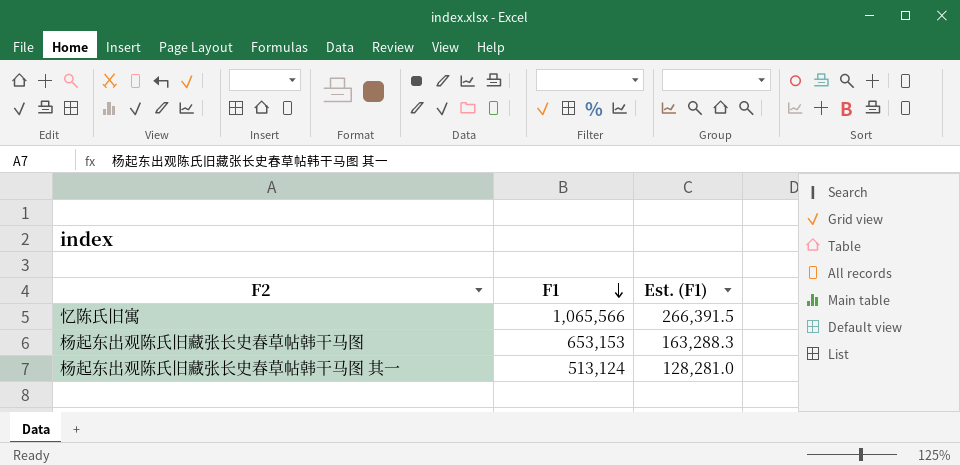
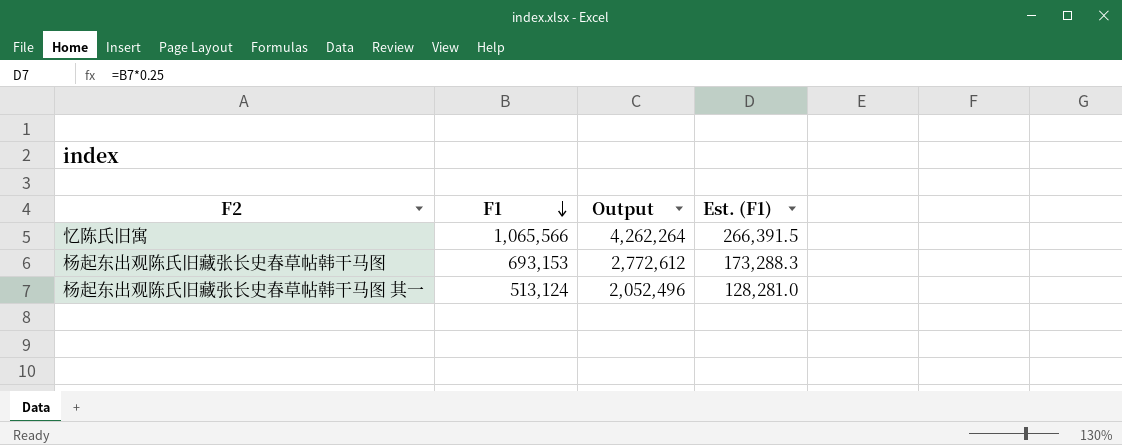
column Output | formula: none -> [F1] * 4
杨起东出观陈氏旧藏张长史春草帖韩干马图 | F1: 653,153 -> 693,153
杨起东出观陈氏旧藏张长史春草帖韩干马图 | Est. (F1): 163,288.3 -> 173,288.3

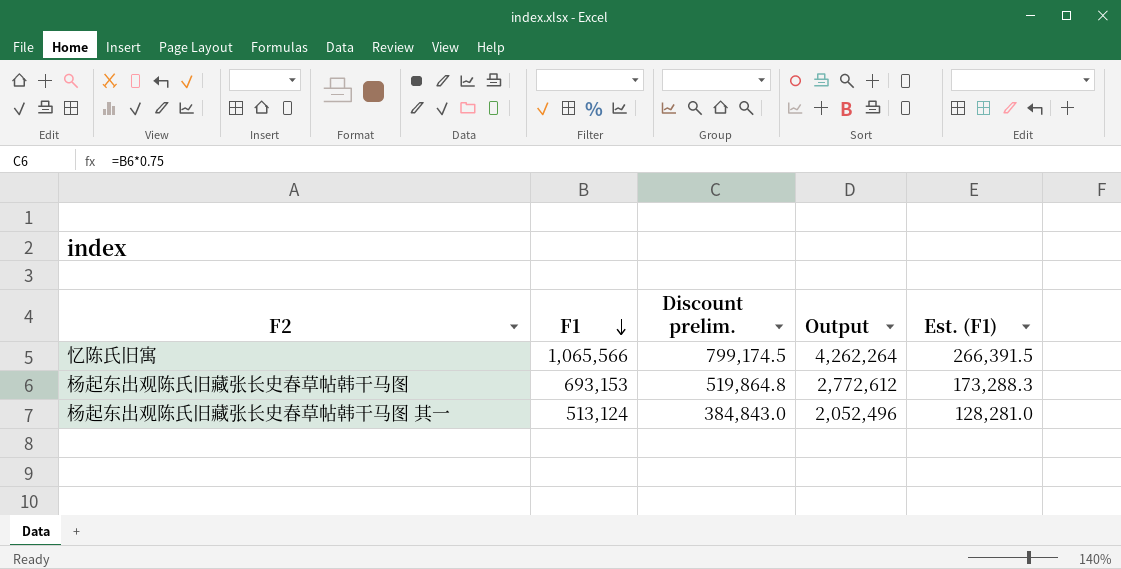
column Discount prelim. | formula: none -> [F1] * 0.75

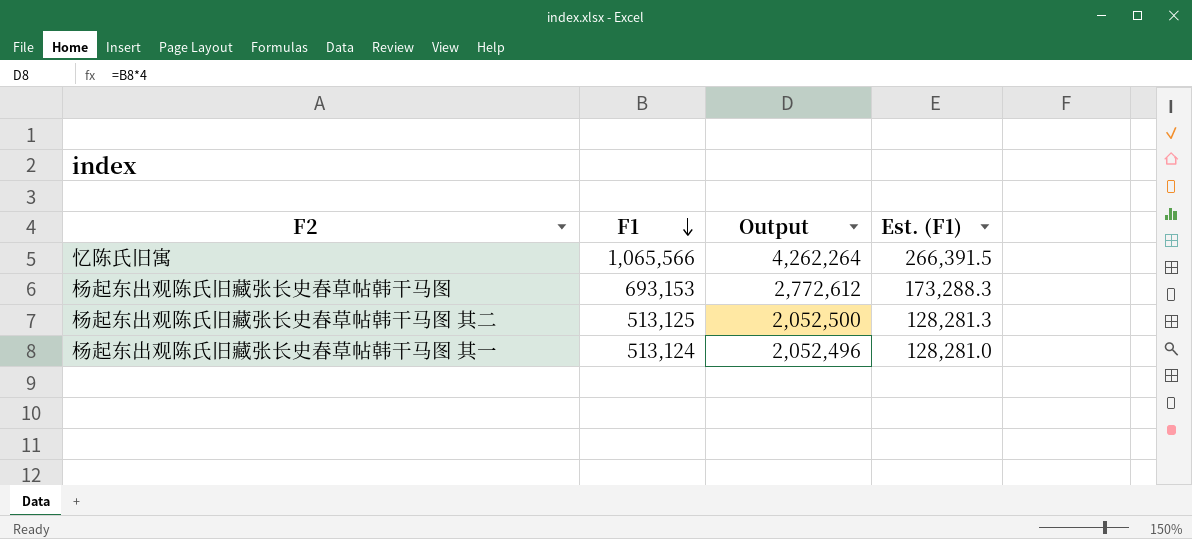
column Discount prelim. | formula: [F1] * 0.75 -> none
row 杨起东出观陈氏旧藏张长史春草帖韩干马图 其二: none -> 513,125 | 2,052,500 | 128,281.3

